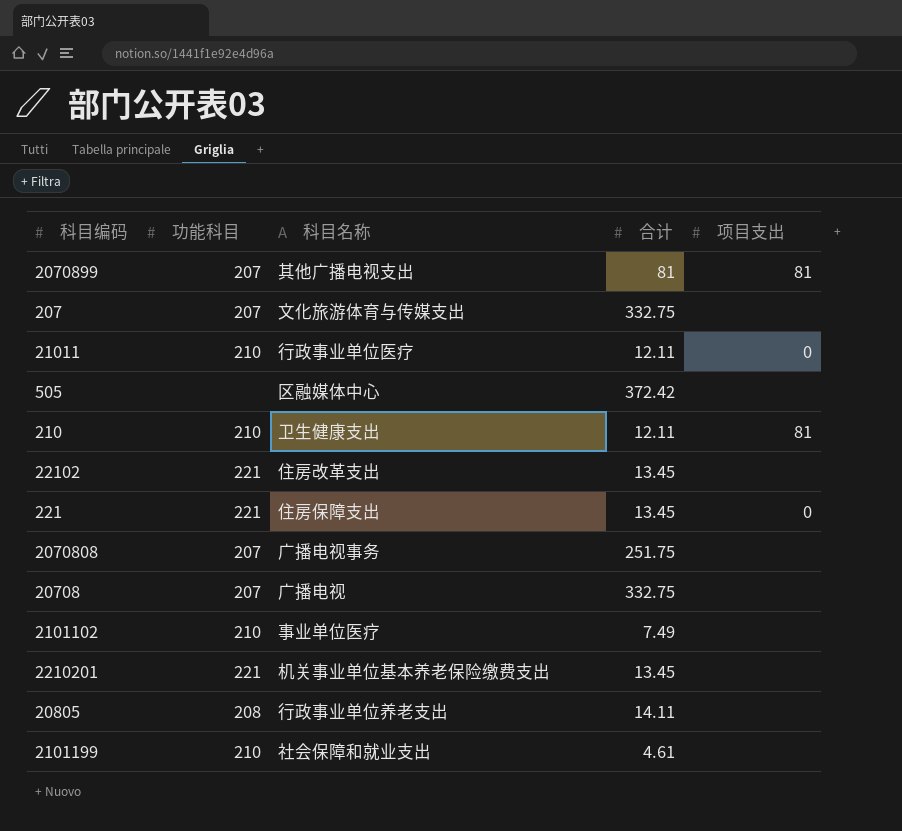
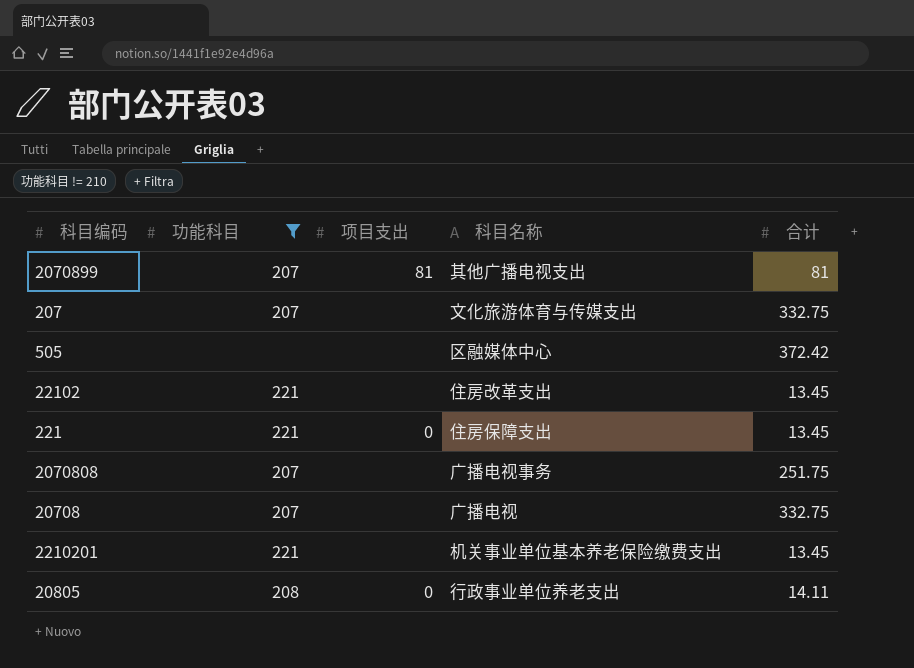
filter: none -> 功能科目 != 210
column 项目支出 | position: 5 -> 3
20805 | 项目支出: none -> 0

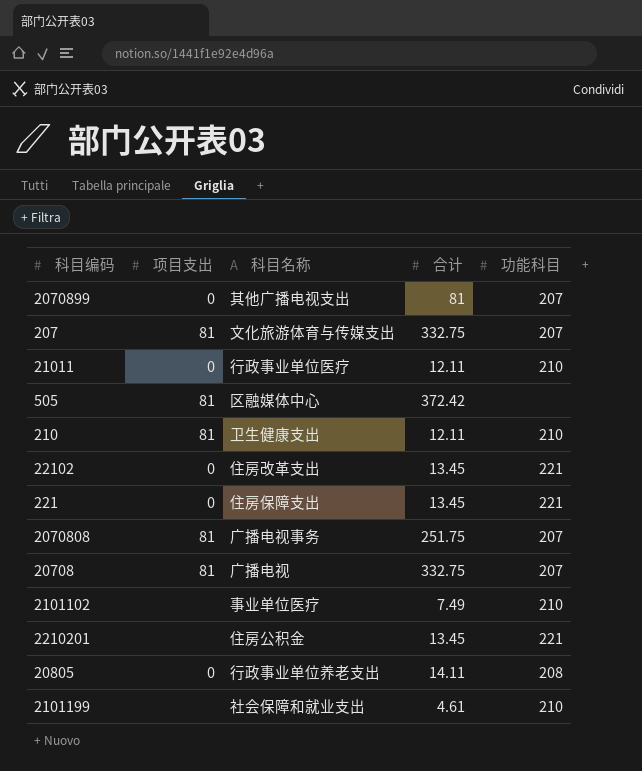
filter: 功能科目 != 210 -> none
column 功能科目 | position: 2 -> 5
2070899 | 项目支出: 81 -> 0
207 | 项目支出: none -> 81
505 | 项目支出: none -> 81
22102 | 项目支出: none -> 0
2070808 | 项目支出: none -> 81
20708 | 项目支出: none -> 81
2210201 | 科目名称: 机关事业单位基本养老保险缴费支出 -> 住房公积金

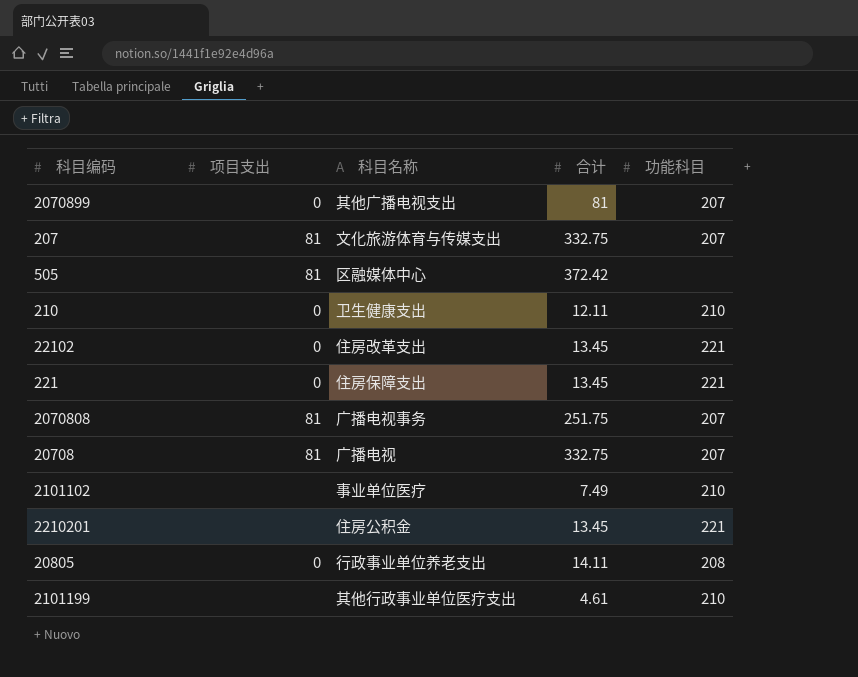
row 21011: 0 | 行政事业单位医疗 | 12.11 | 210 -> none
210 | 项目支出: 81 -> 0
2101199 | 科目名称: 社会保障和就业支出 -> 其他行政事业单位医疗支出

